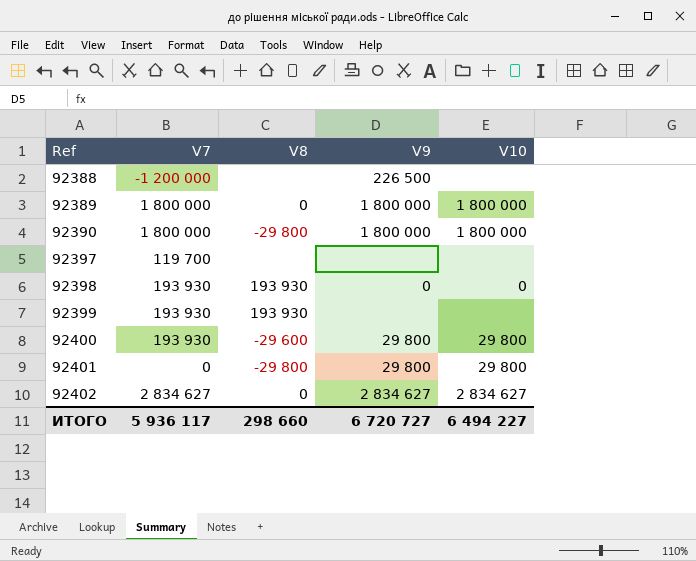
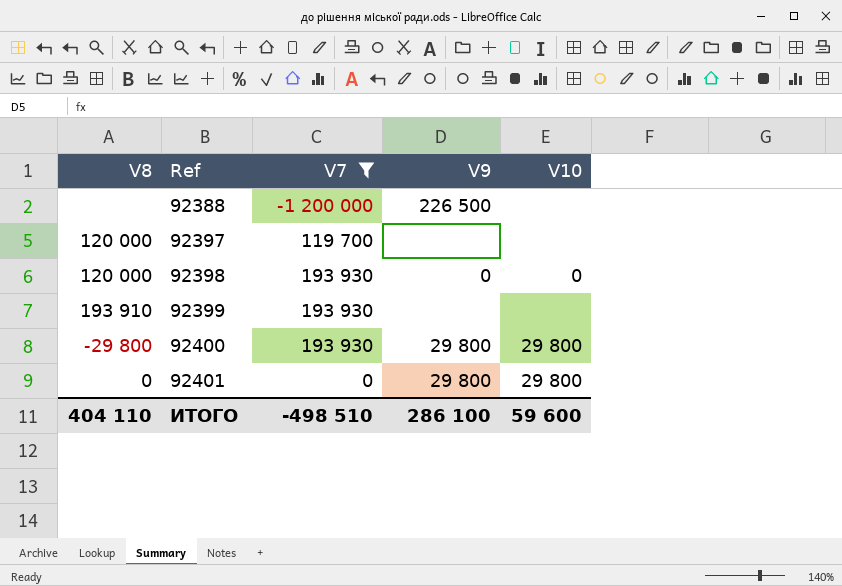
filter: none -> V7 <= 193 930
column V8 | position: 3 -> 1
92397 | V8: none -> 120 000
92398 | V8: 193 930 -> 120 000
92399 | V8: 193 930 -> 193 910
92400 | V8: -29 600 -> -29 800
92401 | V8: -29 800 -> 0
ИТОГО | V8: 298 660 -> 404 110
ИТОГО | V7: 5 936 117 -> -498 510
ИТОГО | V9: 6 720 727 -> 286 100
ИТОГО | V10: 6 494 227 -> 59 600

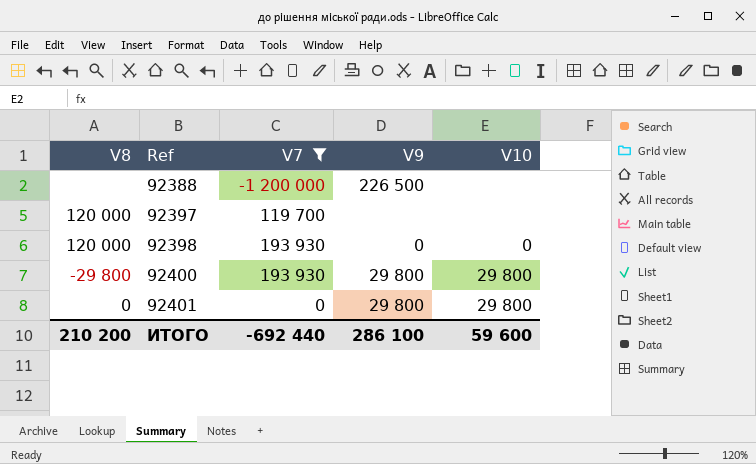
row 92399: 193 910 | 193 930 | none | none -> none
ИТОГО | V8: 404 110 -> 210 200
ИТОГО | V7: -498 510 -> -692 440

